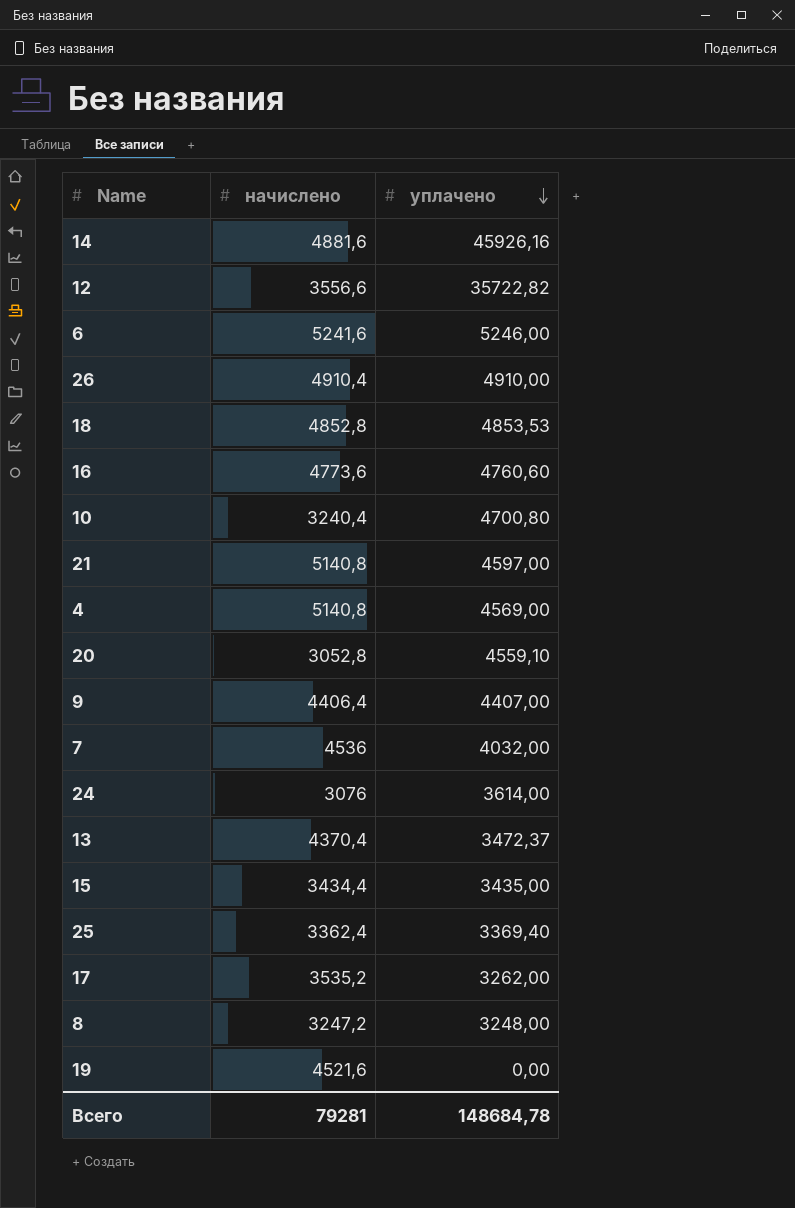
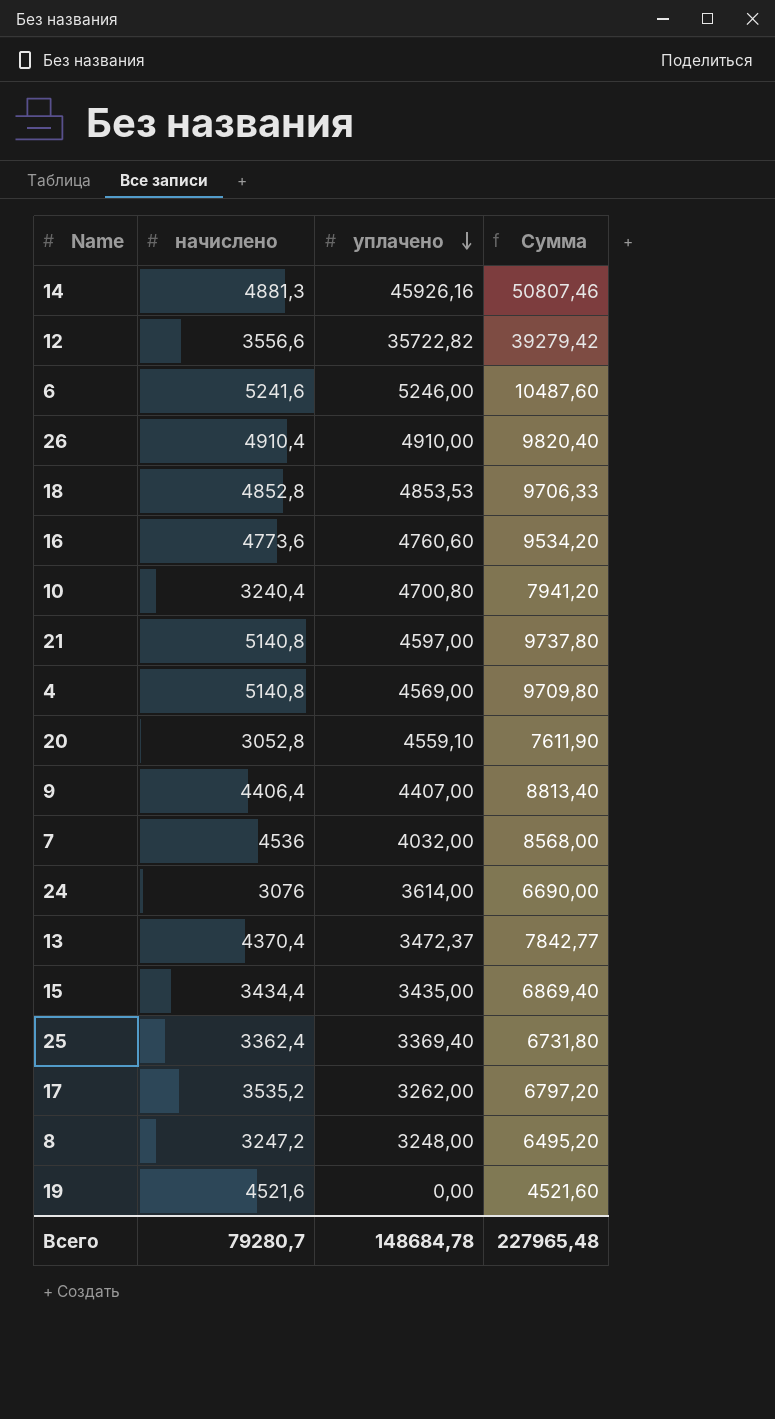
column Сумма | formula: none -> [начислено] + [уплачено]
14 | начислено: 4881,6 -> 4881,3
Всего | начислено: 79281 -> 79280,7

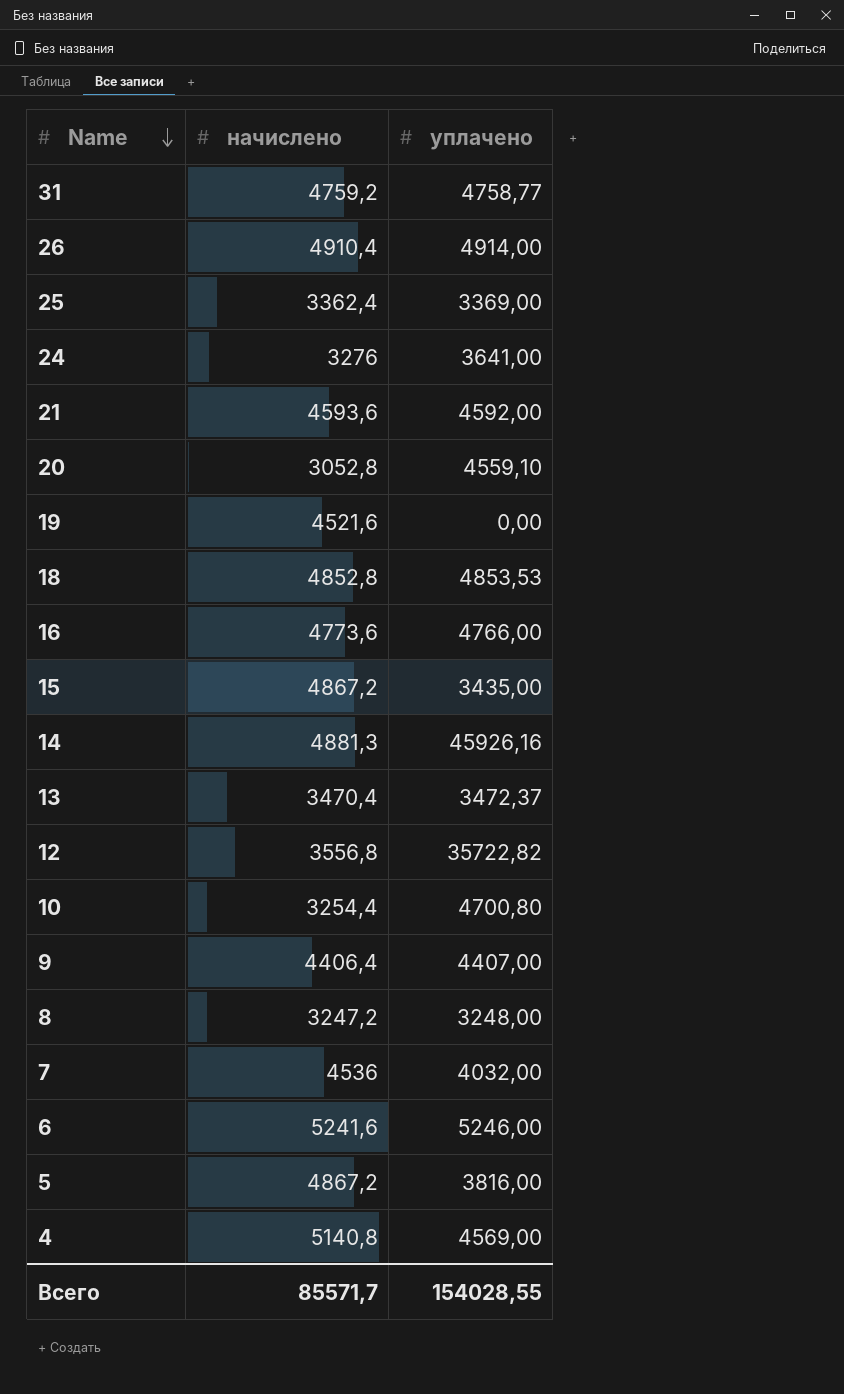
row order: уплачено descending -> Name descending
column Сумма | formula: [начислено] + [уплачено] -> none
row 17: 3535,2 | 3262,00 | 6797,20 -> none
row 31: none -> 4759,2 | 4758,77
26 | уплачено: 4910,00 -> 4914,00
25 | уплачено: 3369,40 -> 3369,00
24 | начислено: 3076 -> 3276
24 | уплачено: 3614,00 -> 3641,00
21 | начислено: 5140,8 -> 4593,6
21 | уплачено: 4597,00 -> 4592,00
16 | уплачено: 4760,60 -> 4766,00
15 | начислено: 3434,4 -> 4867,2
13 | начислено: 4370,4 -> 3470,4
12 | начислено: 3556,6 -> 3556,8
10 | начислено: 3240,4 -> 3254,4
row 5: none -> 4867,2 | 3816,00
Всего | начислено: 79280,7 -> 85571,7
Всего | уплачено: 148684,78 -> 154028,55

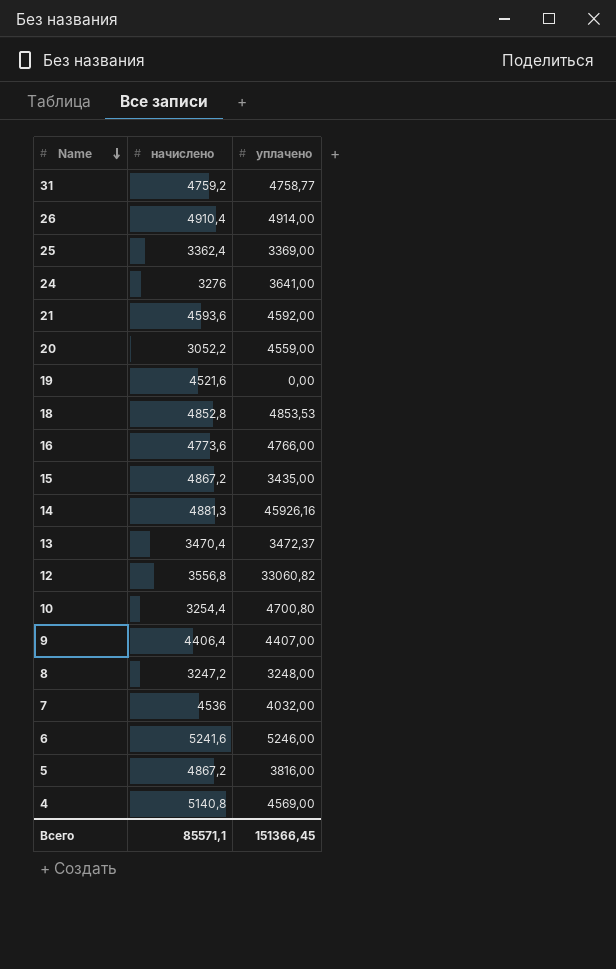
20 | начислено: 3052,8 -> 3052,2
20 | уплачено: 4559,10 -> 4559,00
12 | уплачено: 35722,82 -> 33060,82
Всего | начислено: 85571,7 -> 85571,1
Всего | уплачено: 154028,55 -> 151366,45

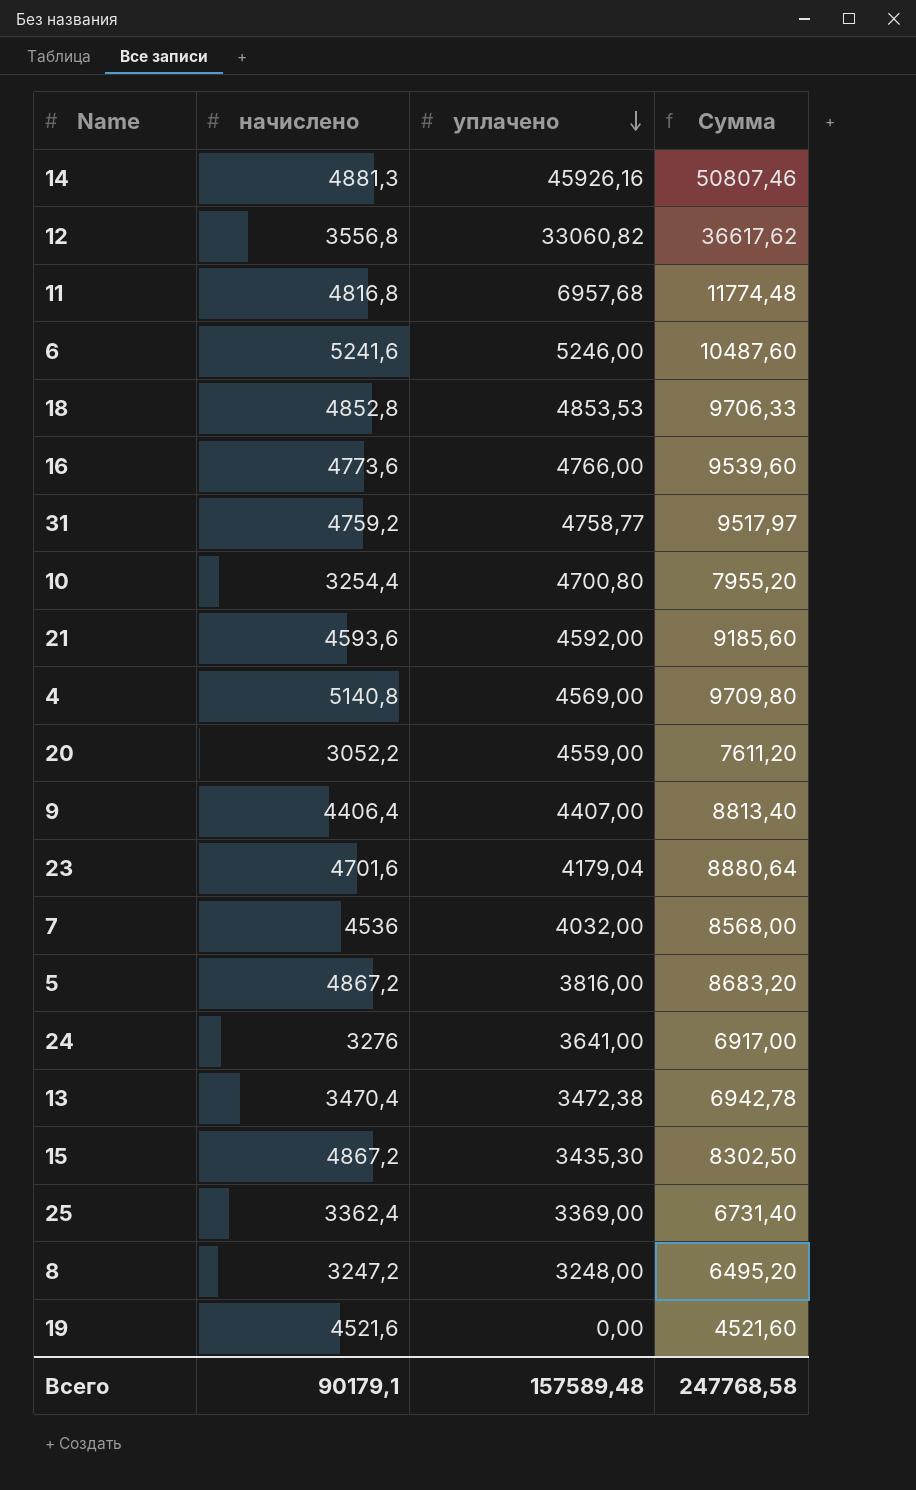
row order: Name descending -> уплачено descending
column Сумма | formula: none -> [начислено] + [уплачено]
row 26: 4910,4 | 4914,00 -> none
row 11: none -> 4816,8 | 6957,68 | 11774,48
row 23: none -> 4701,6 | 4179,04 | 8880,64
13 | уплачено: 3472,37 -> 3472,38
15 | уплачено: 3435,00 -> 3435,30
Всего | начислено: 85571,1 -> 90179,1
Всего | уплачено: 151366,45 -> 157589,48

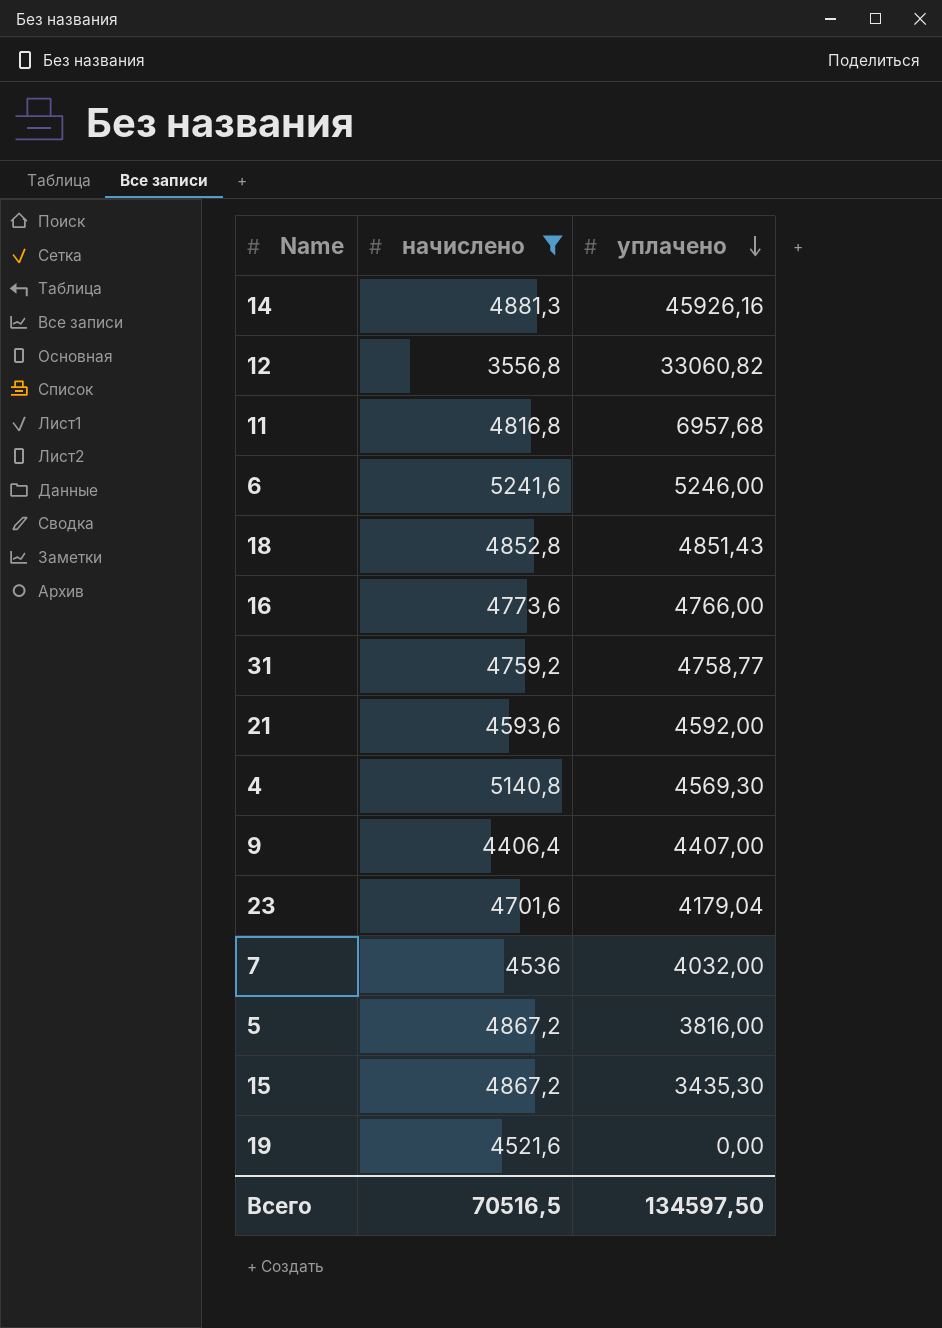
filter: none -> начислено >= 3556,8
column Сумма | formula: [начислено] + [уплачено] -> none
18 | уплачено: 4853,53 -> 4851,43
4 | уплачено: 4569,00 -> 4569,30
Всего | начислено: 90179,1 -> 70516,5
Всего | уплачено: 157589,48 -> 134597,50

